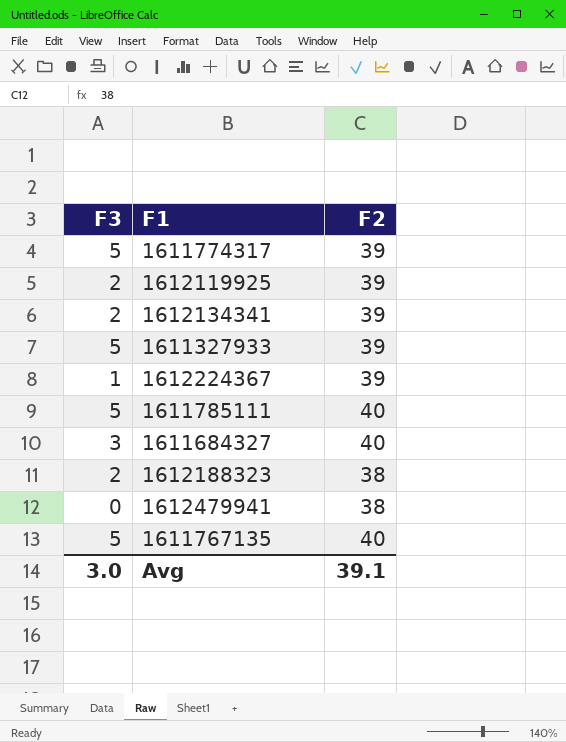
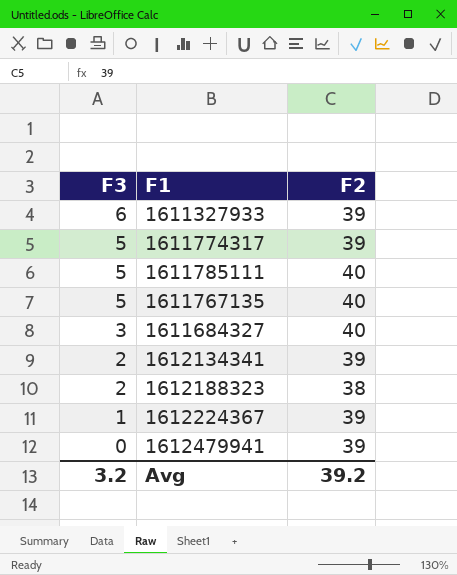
row order: none -> F3 descending
row 1612119925: 2 | 39 -> none
1611327933 | F3: 5 -> 6
1612479941 | F2: 38 -> 39
Avg | F3: 3.0 -> 3.2
Avg | F2: 39.1 -> 39.2

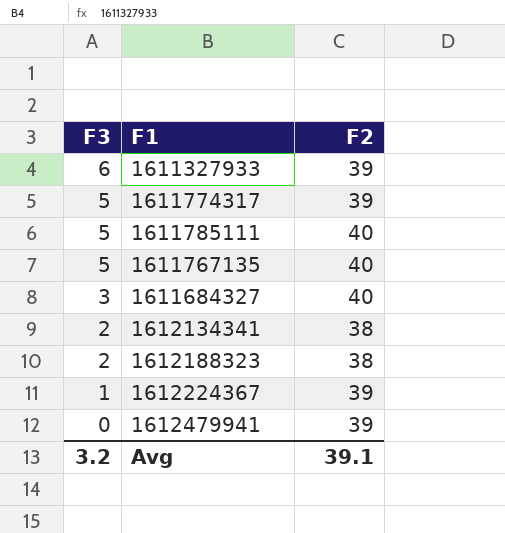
1612134341 | F2: 39 -> 38
Avg | F2: 39.2 -> 39.1

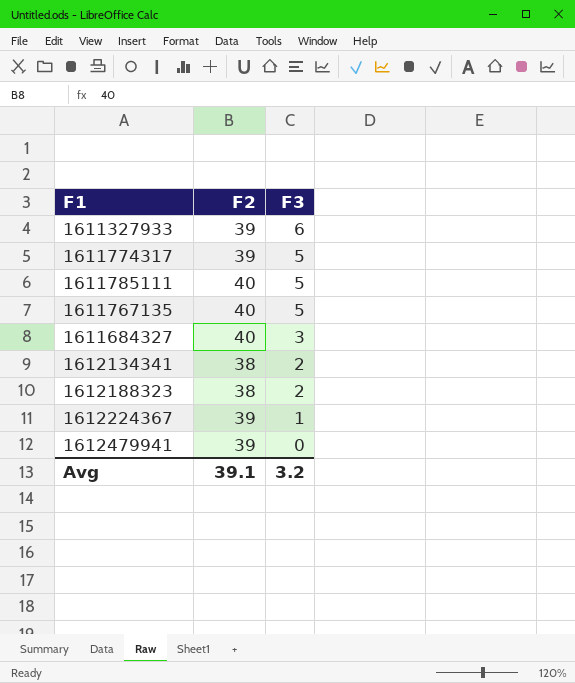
column F3 | position: 1 -> 3

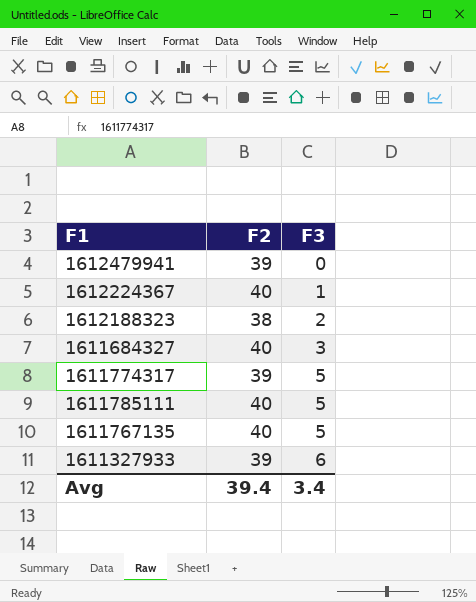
row order: F3 descending -> F3 ascending
row 1612134341: 38 | 2 -> none
1612224367 | F2: 39 -> 40
Avg | F2: 39.1 -> 39.4
Avg | F3: 3.2 -> 3.4

